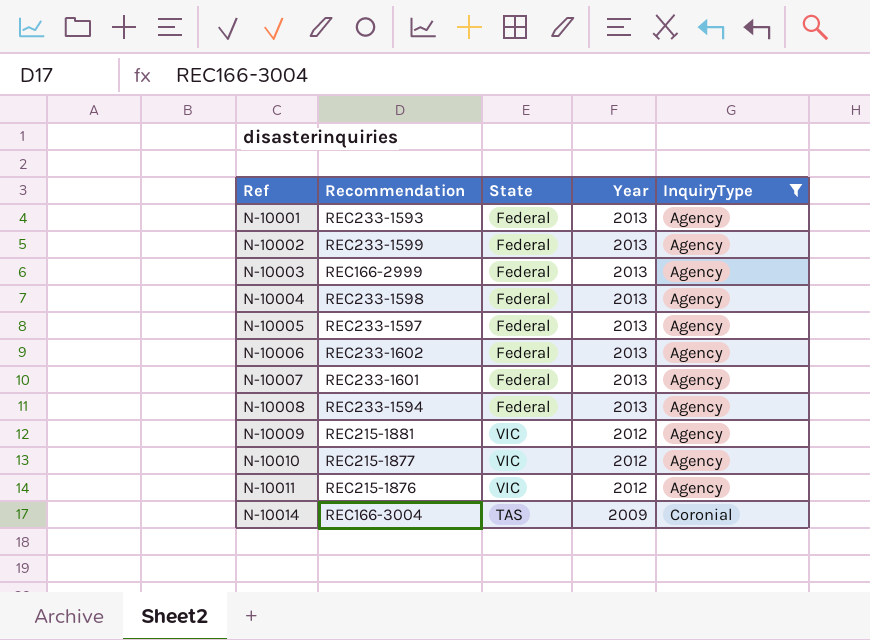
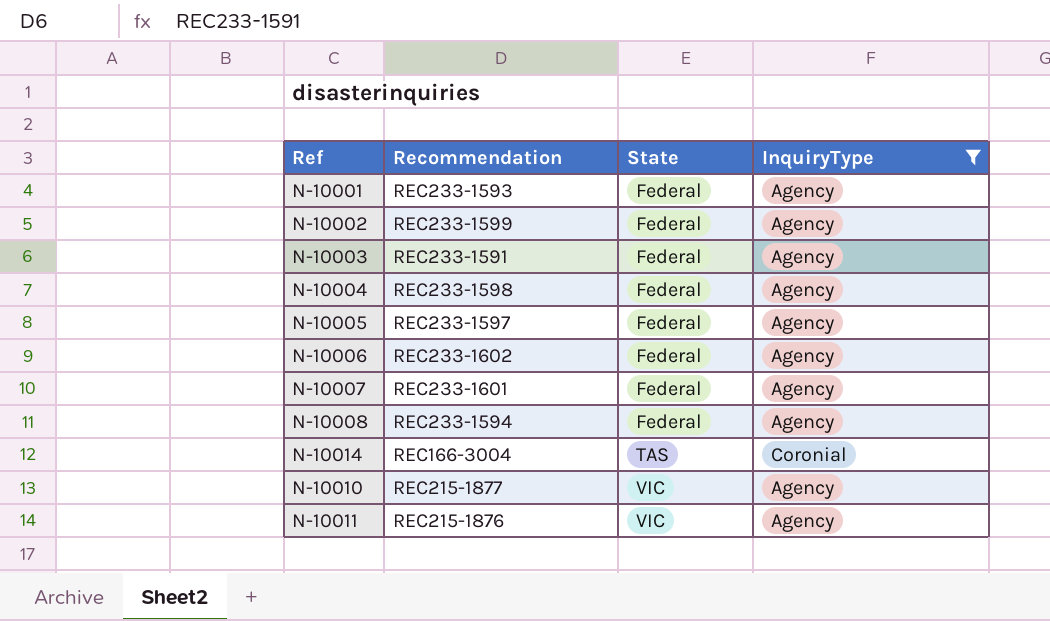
row order: Ref ascending -> State ascending
column Year | position: 4 -> none
row N-10009: REC215-1881 | VIC | 2012 | Agency -> none
N-10003 | Recommendation: REC166-2999 -> REC233-1591

